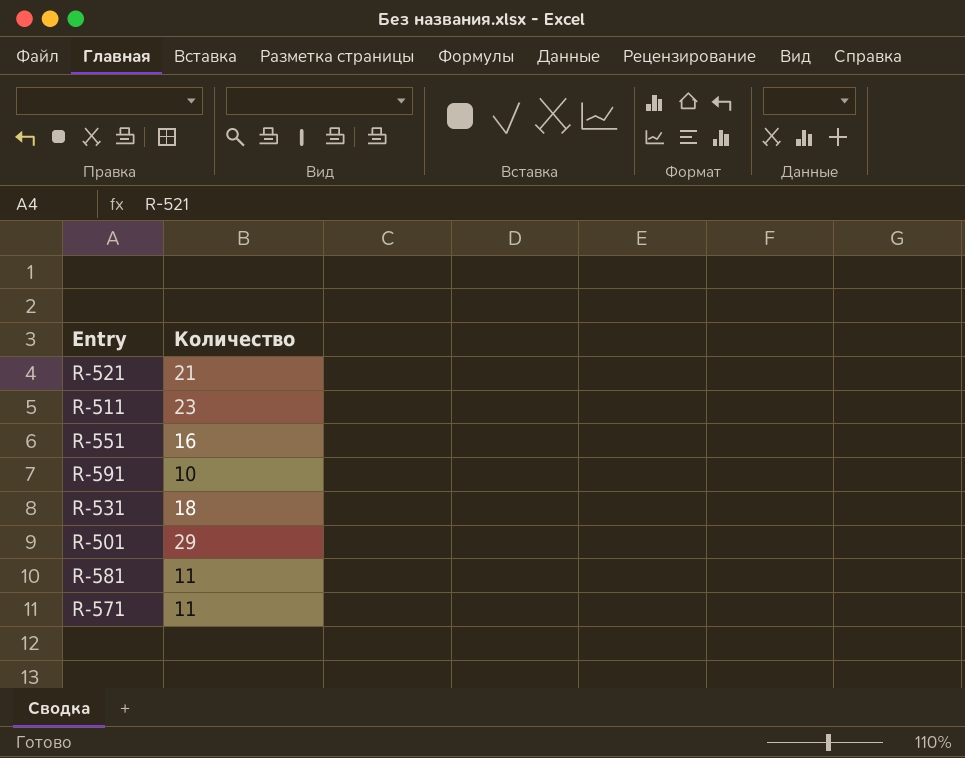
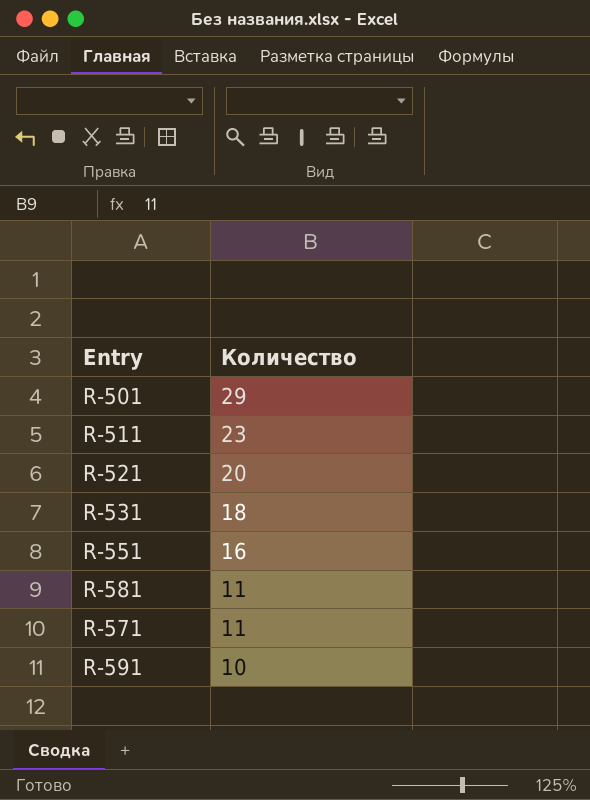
row order: none -> Количество descending
R-521 | Количество: 21 -> 20

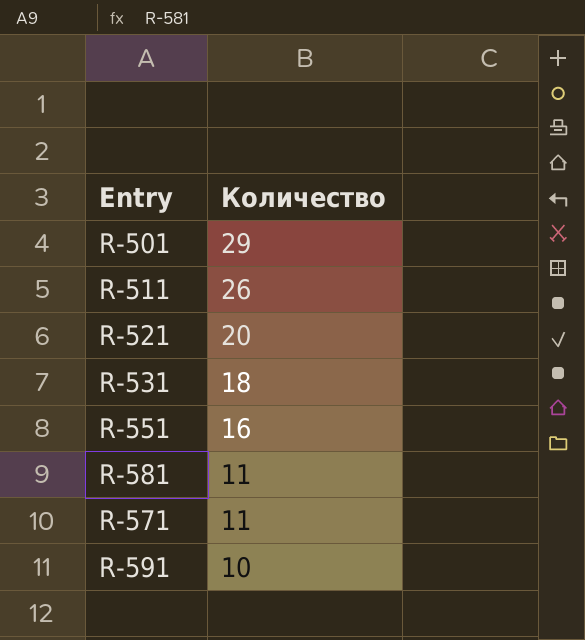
R-511 | Количество: 23 -> 26

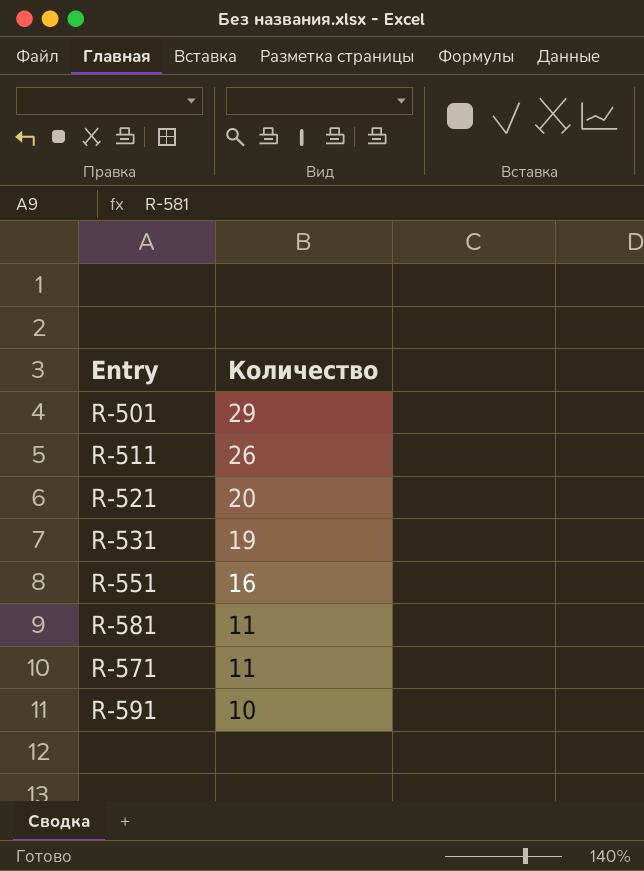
R-531 | Количество: 18 -> 19

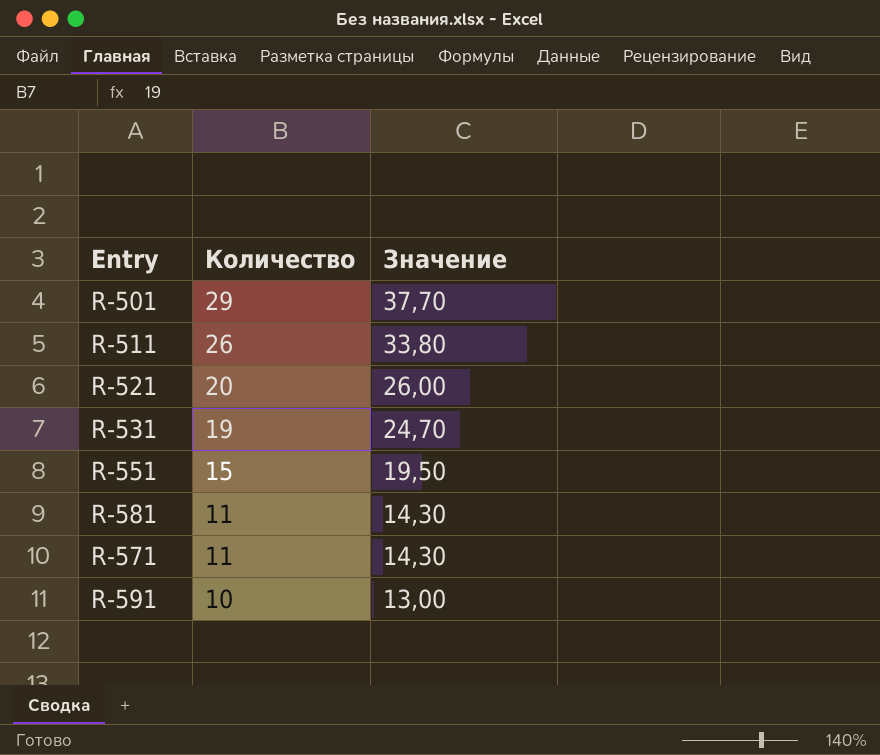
column Значение | formula: none -> [Количество] * 1,3
R-551 | Количество: 16 -> 15

